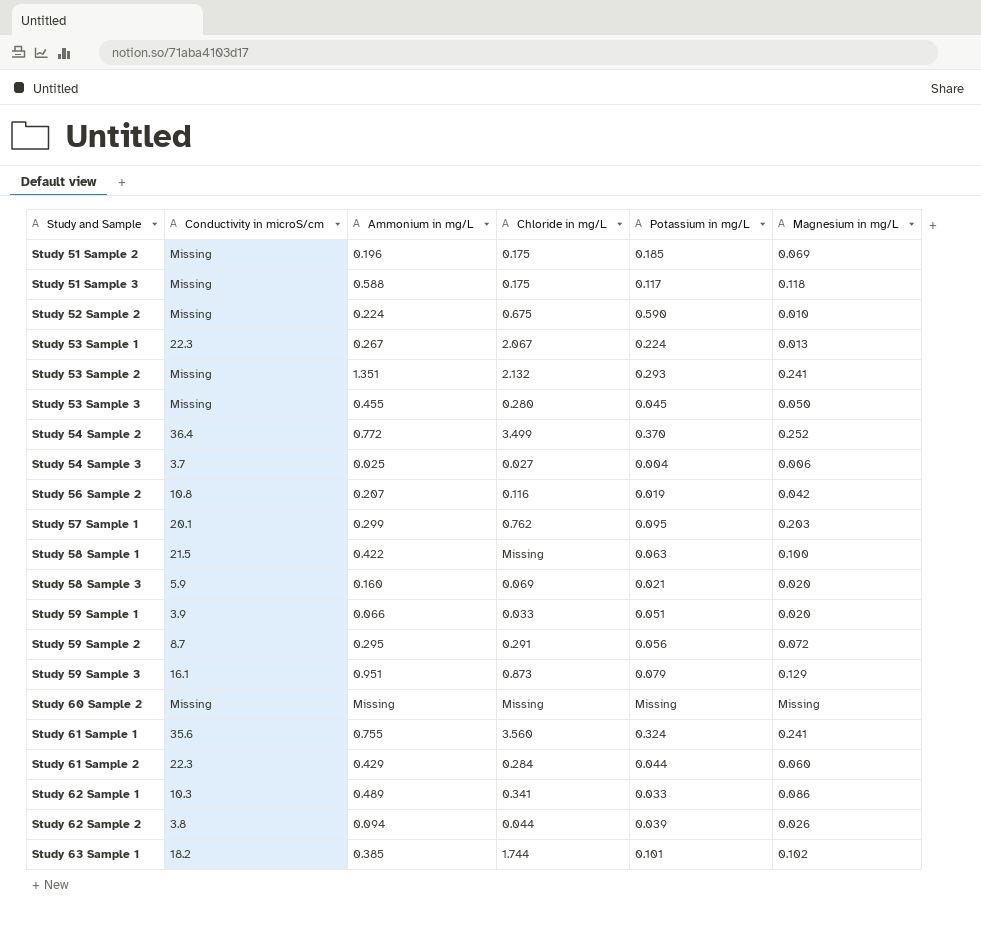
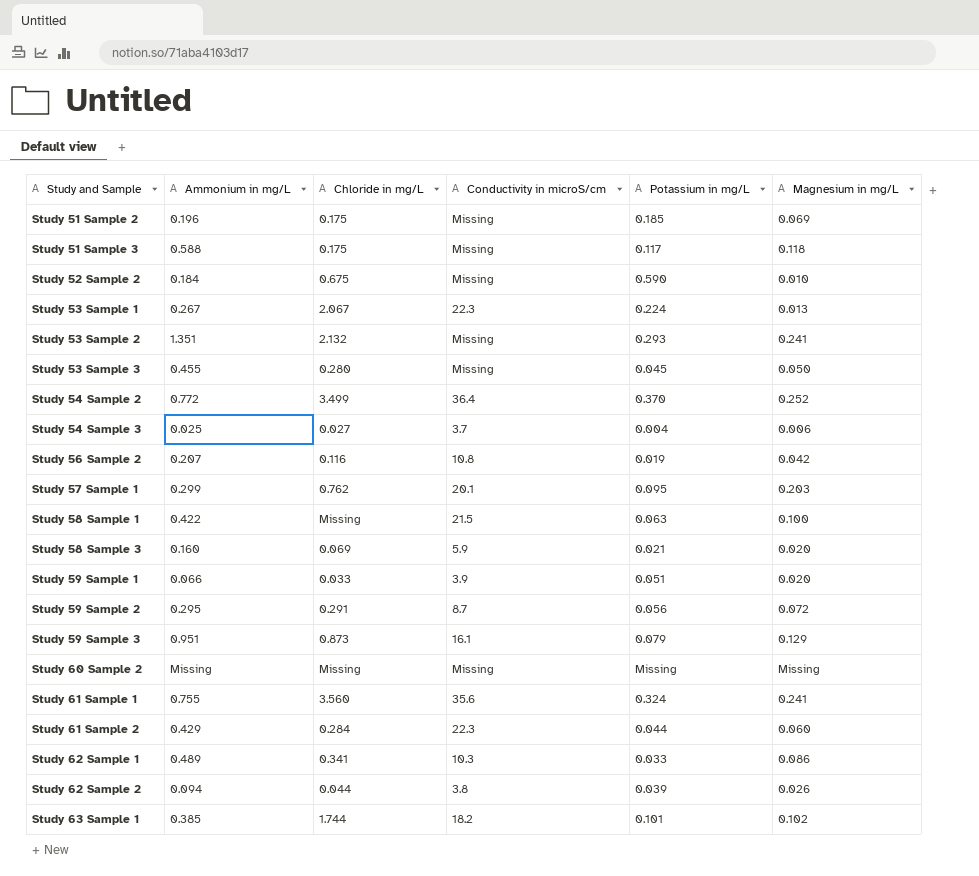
column Conductivity in microS/cm | position: 2 -> 4
Study 52 Sample 2 | Ammonium in mg/L: 0.224 -> 0.184

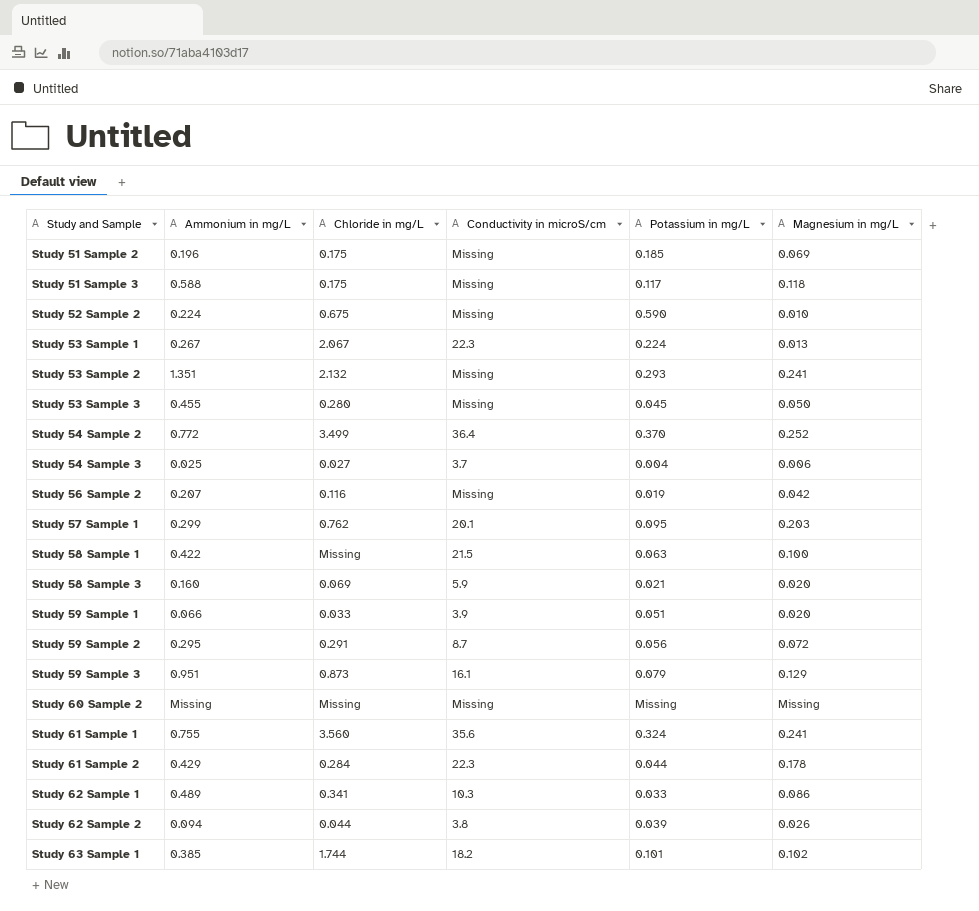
Study 52 Sample 2 | Ammonium in mg/L: 0.184 -> 0.224
Study 56 Sample 2 | Conductivity in microS/cm: 10.8 -> Missing
Study 61 Sample 2 | Magnesium in mg/L: 0.060 -> 0.178

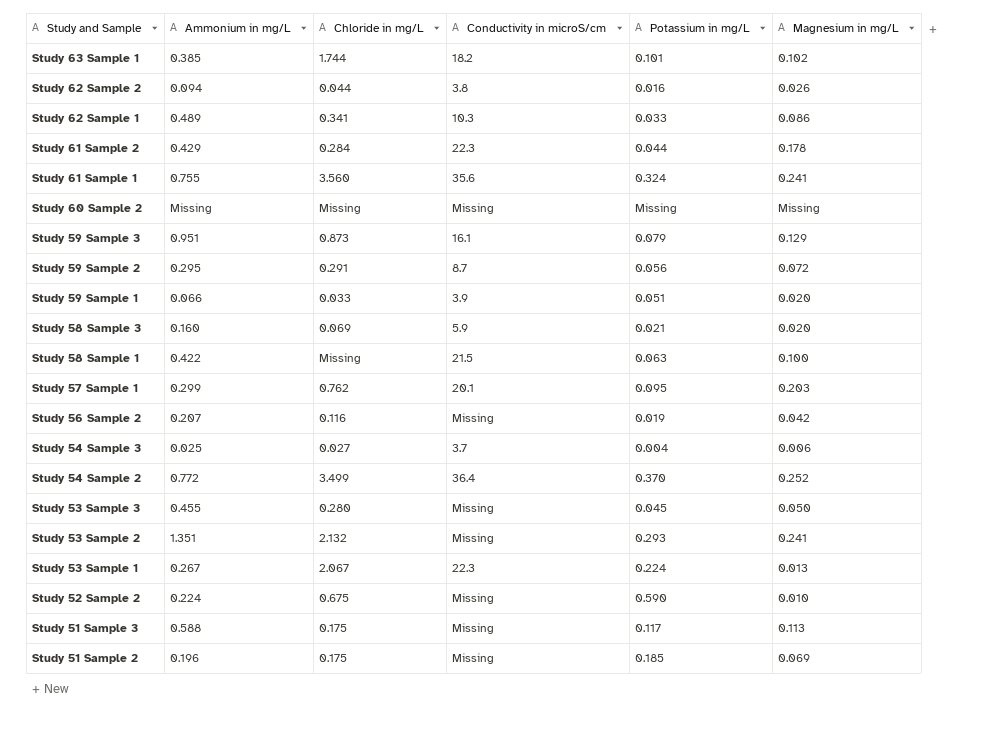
row order: Study and Sample ascending -> Study and Sample descending
Study 62 Sample 2 | Potassium in mg/L: 0.039 -> 0.016
Study 51 Sample 3 | Magnesium in mg/L: 0.118 -> 0.113

